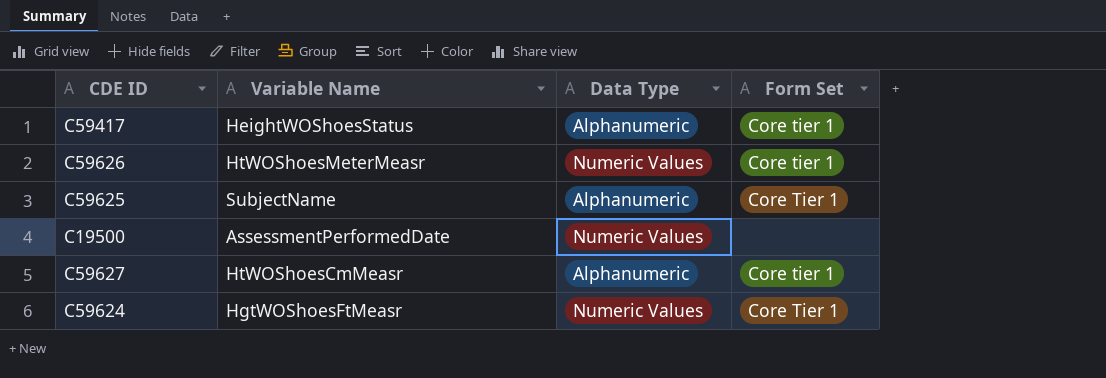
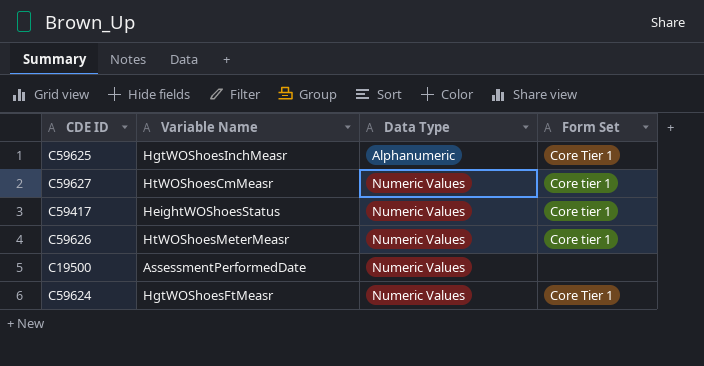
row order: none -> Data Type ascending
C59625 | Variable Name: SubjectName -> HgtWOShoesInchMeasr
C59627 | Data Type: Alphanumeric -> Numeric Values
C59417 | Data Type: Alphanumeric -> Numeric Values

